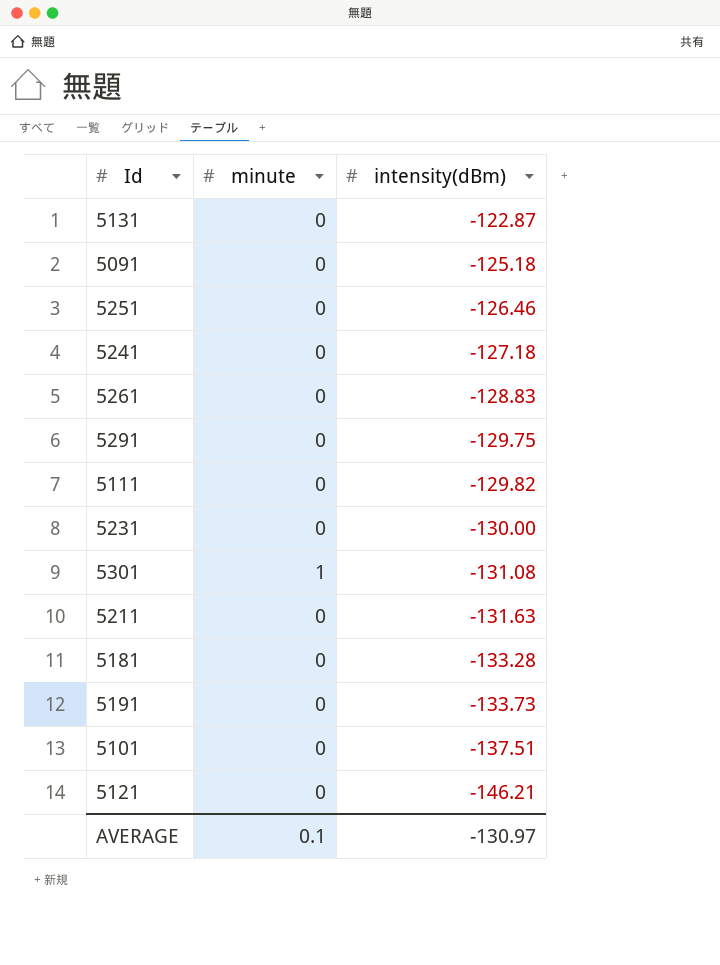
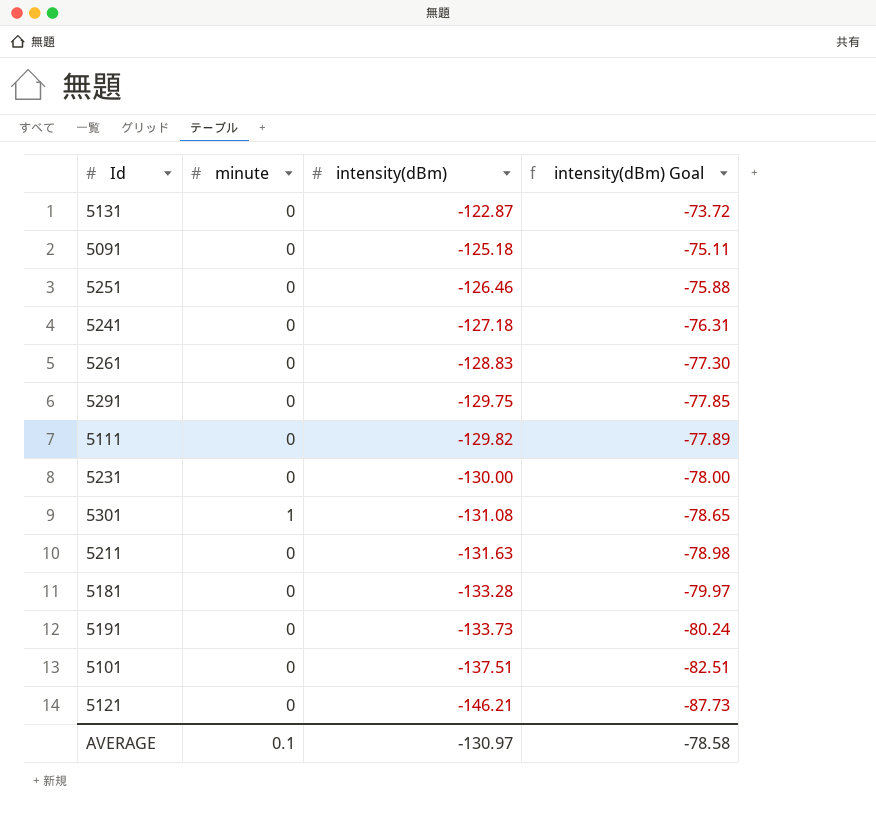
column intensity(dBm) Goal | formula: none -> [intensity(dBm)] * 0.6

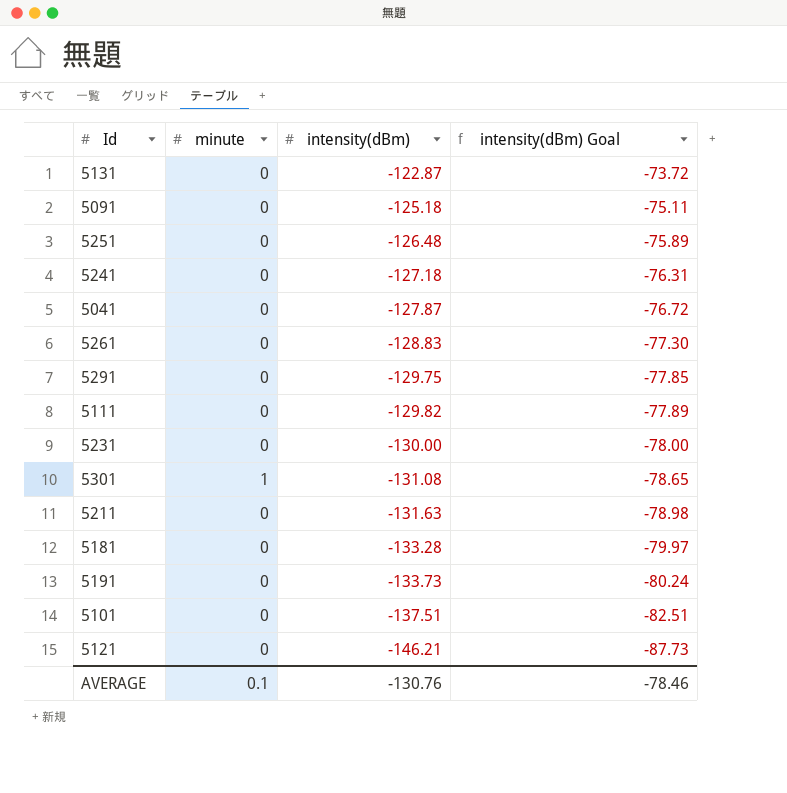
5251 | intensity(dBm): -126.46 -> -126.48
5251 | intensity(dBm) Goal: -75.88 -> -75.89
row 5041: none -> 0 | -127.87 | -76.72
AVERAGE | intensity(dBm): -130.97 -> -130.76
AVERAGE | intensity(dBm) Goal: -78.58 -> -78.46

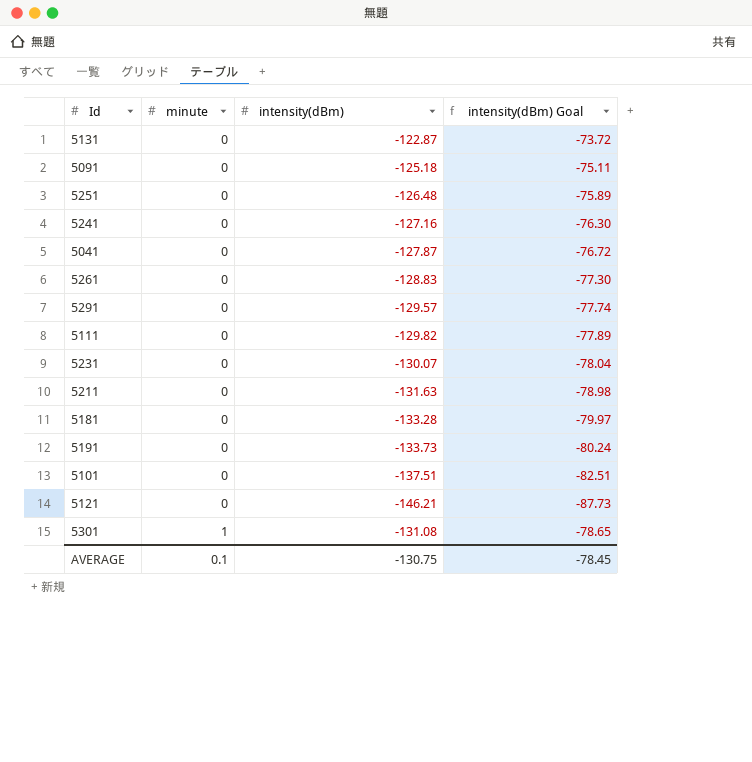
row order: intensity(dBm) descending -> minute ascending
5241 | intensity(dBm): -127.18 -> -127.16
5241 | intensity(dBm) Goal: -76.31 -> -76.30
5291 | intensity(dBm): -129.75 -> -129.57
5291 | intensity(dBm) Goal: -77.85 -> -77.74
5231 | intensity(dBm): -130.00 -> -130.07
5231 | intensity(dBm) Goal: -78.00 -> -78.04
AVERAGE | intensity(dBm): -130.76 -> -130.75
AVERAGE | intensity(dBm) Goal: -78.46 -> -78.45

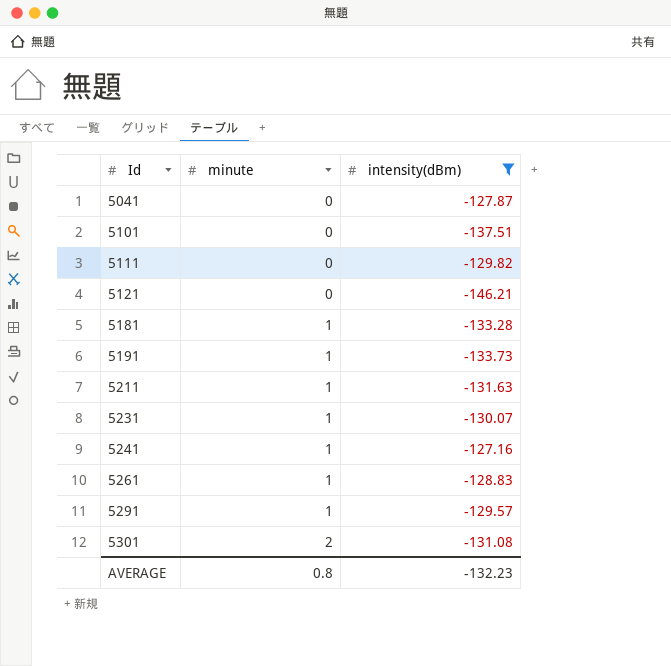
filter: none -> intensity(dBm) <= -127.16
row order: minute ascending -> Id ascending
column intensity(dBm) Goal | formula: [intensity(dBm)] * 0.6 -> none
5181 | minute: 0 -> 1
5191 | minute: 0 -> 1
5211 | minute: 0 -> 1
5231 | minute: 0 -> 1
5241 | minute: 0 -> 1
5261 | minute: 0 -> 1
5291 | minute: 0 -> 1
5301 | minute: 1 -> 2
AVERAGE | minute: 0.1 -> 0.8
AVERAGE | intensity(dBm): -130.75 -> -132.23

